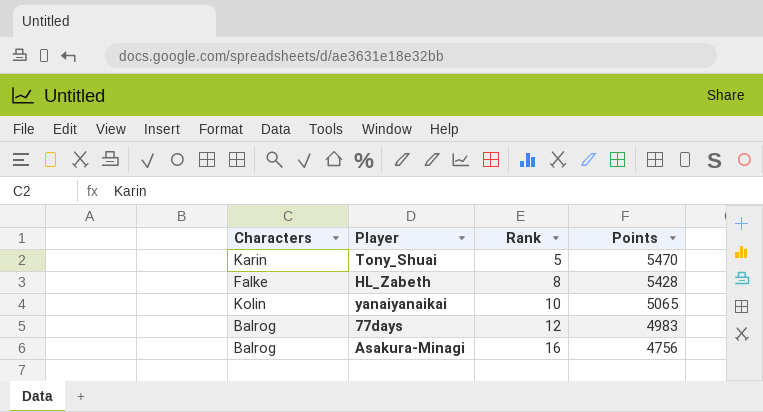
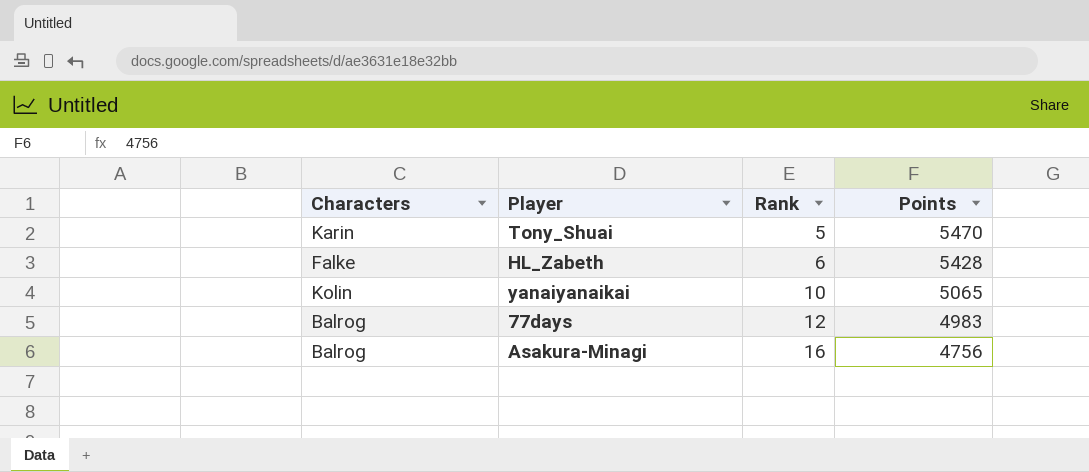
HL_Zabeth | Rank: 8 -> 6

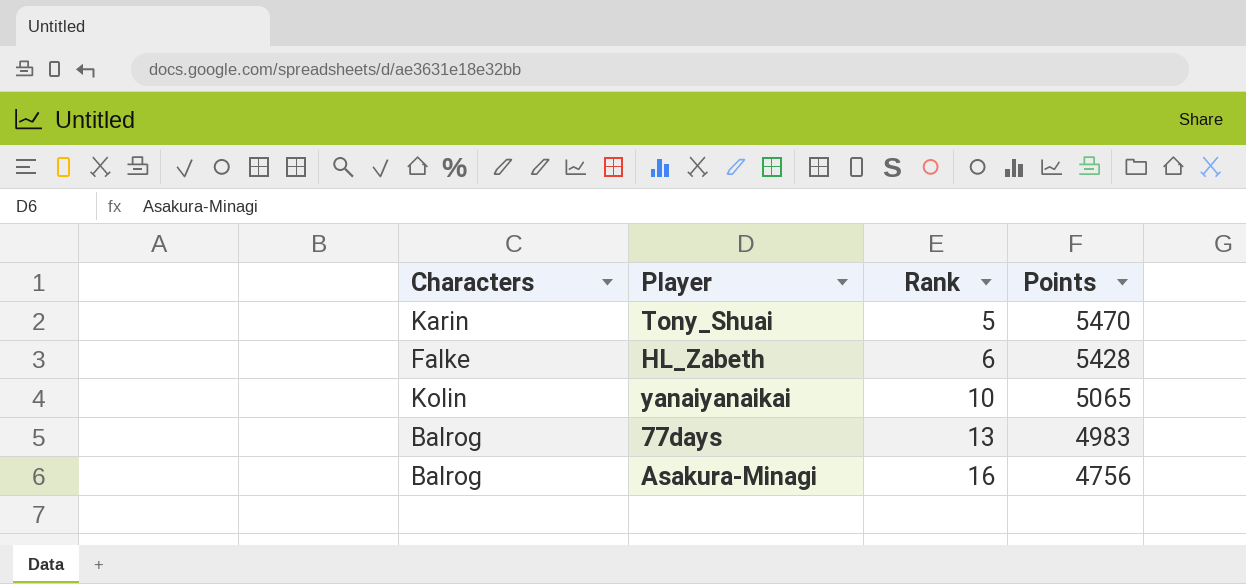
77days | Rank: 12 -> 13

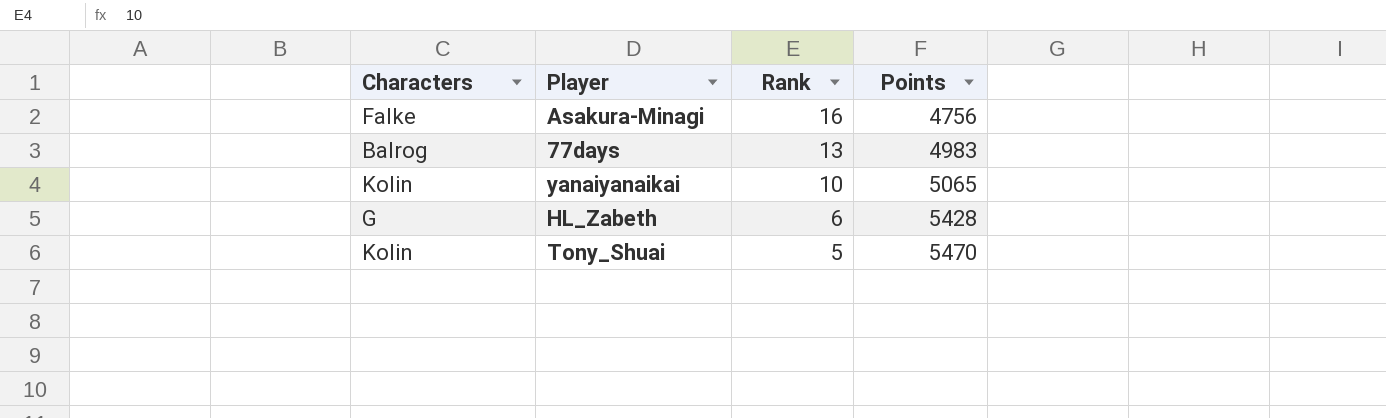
row order: Rank ascending -> Rank descending
Asakura-Minagi | Characters: Balrog -> Falke
HL_Zabeth | Characters: Falke -> G
Tony_Shuai | Characters: Karin -> Kolin

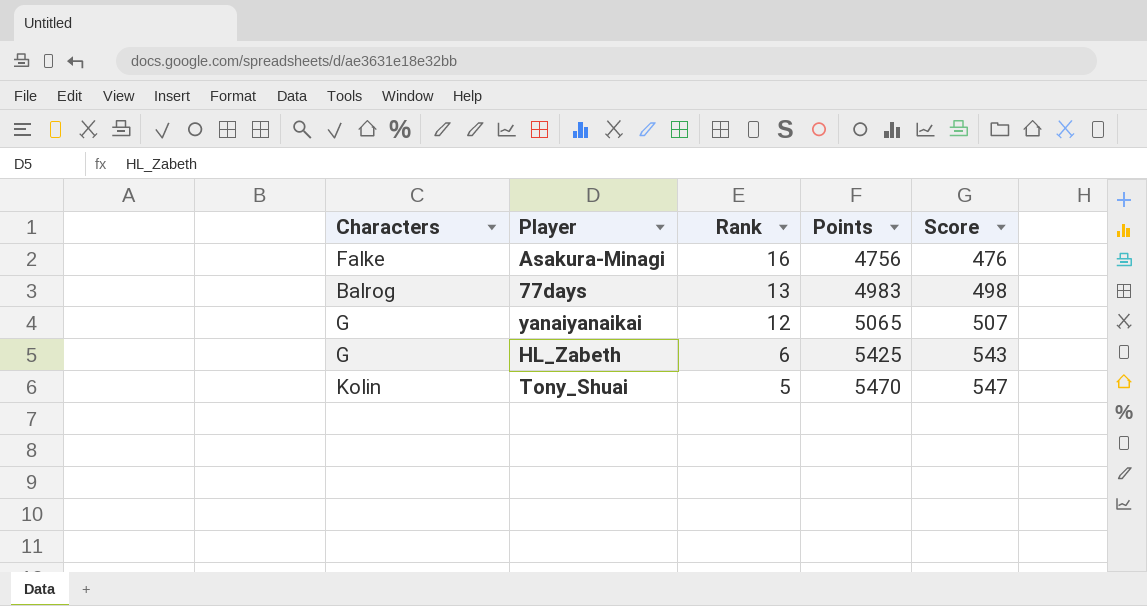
column Score | formula: none -> [Points] * 0.1
yanaiyanaikai | Characters: Kolin -> G
yanaiyanaikai | Rank: 10 -> 12
HL_Zabeth | Points: 5428 -> 5425

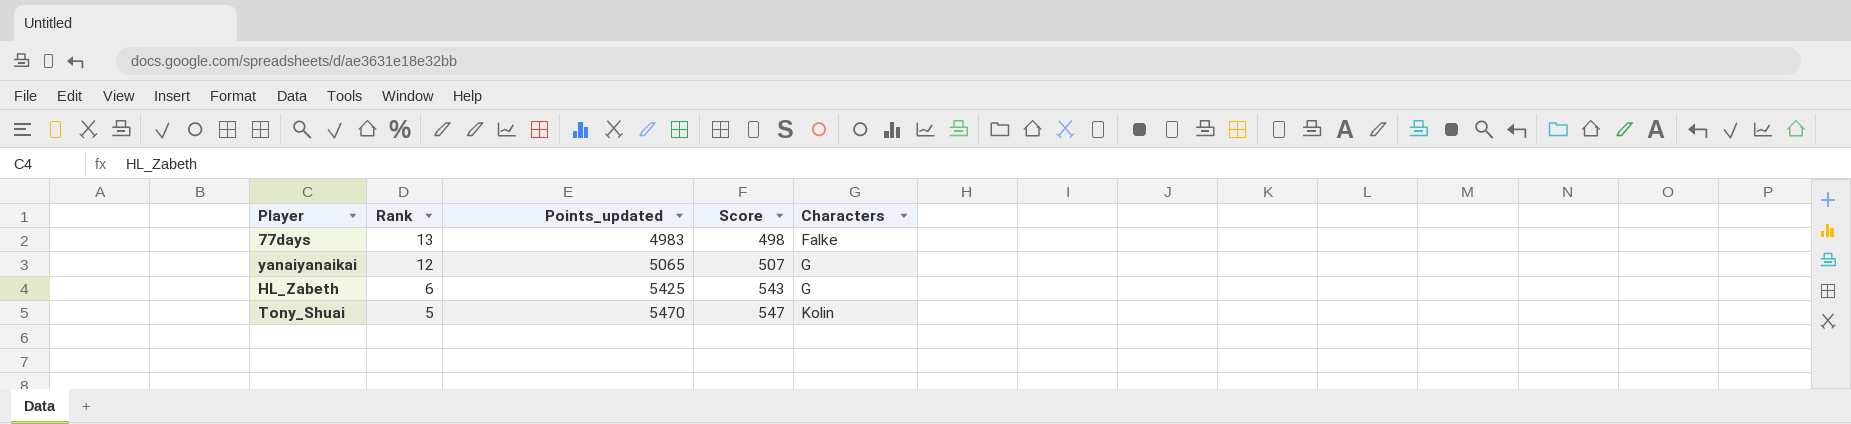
column name: Points -> Points_updated
column Characters | position: 1 -> 5
row Asakura-Minagi: Falke | 16 | 4756 | 476 -> none
77days | Characters: Balrog -> Falke

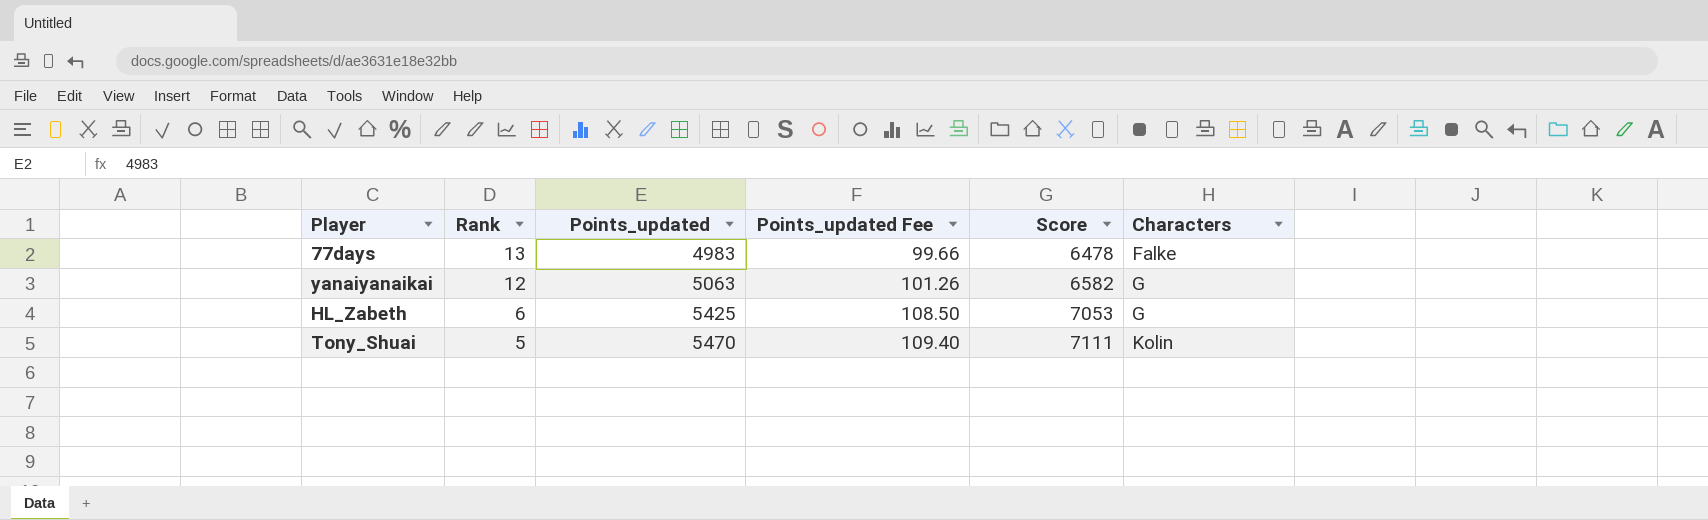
column Points_updated Fee | formula: none -> [Points_updated] * 0.02
column Score | formula: [Points_updated] * 0.1 -> [Points_updated] * 1.3
yanaiyanaikai | Points_updated: 5065 -> 5063

